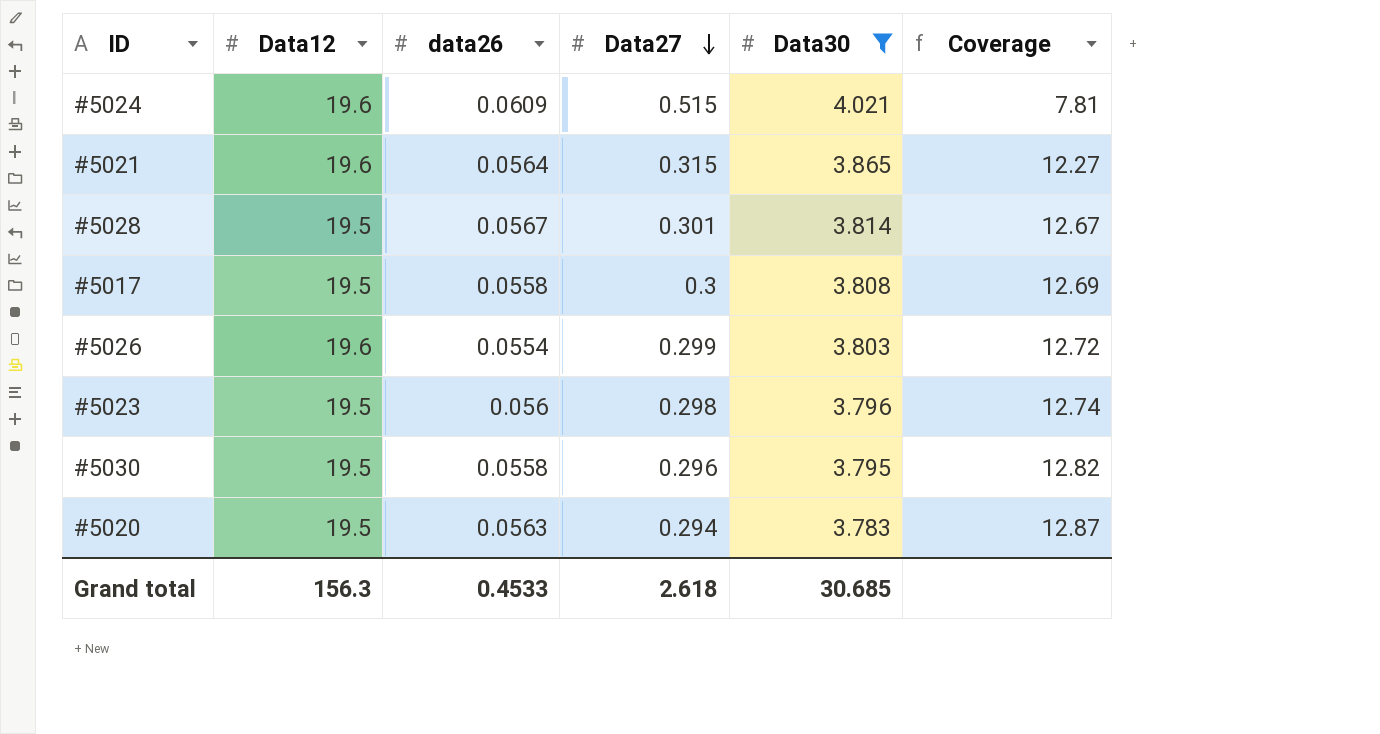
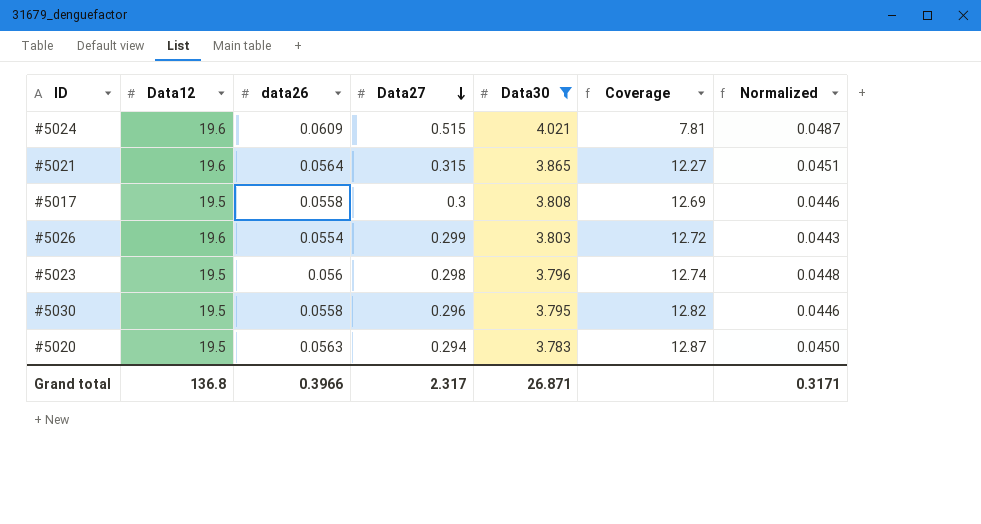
column Normalized | formula: none -> [data26] * 0.8
row #5028: 19.5 | 0.0567 | 0.301 | 3.814 | 12.67 -> none
Grand total | Data12: 156.3 -> 136.8
Grand total | data26: 0.4533 -> 0.3966
Grand total | Data27: 2.618 -> 2.317
Grand total | Data30: 30.685 -> 26.871

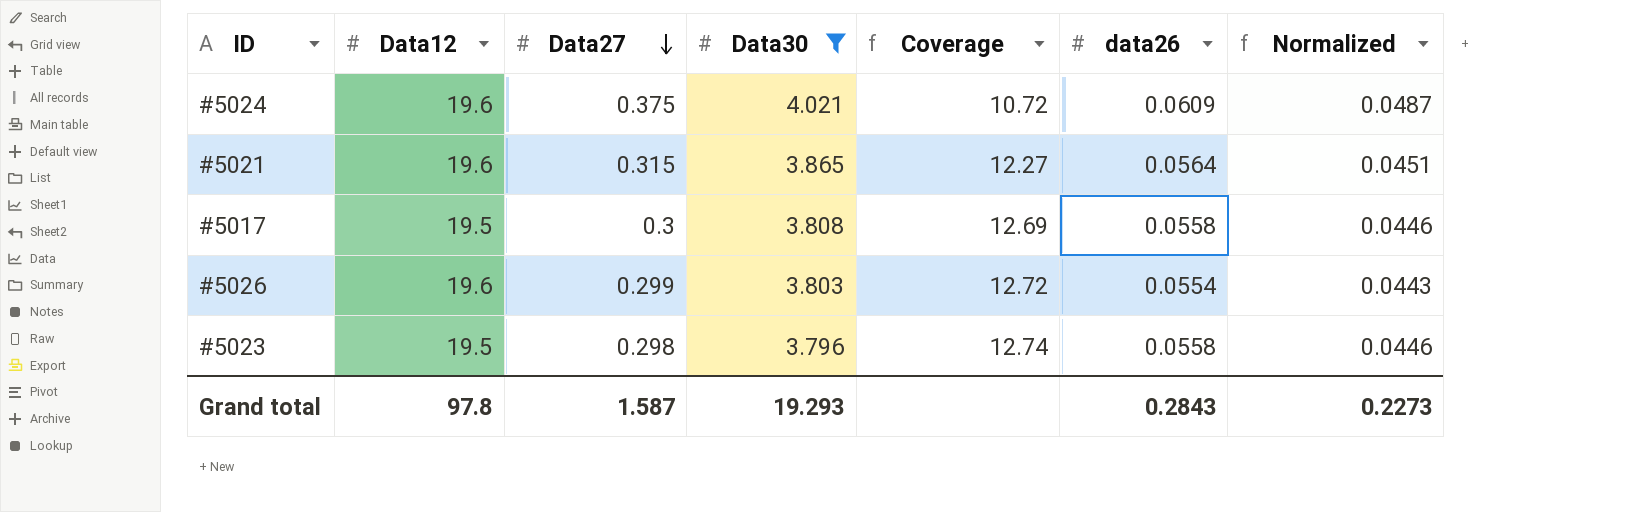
column data26 | position: 3 -> 6
row #5030: 19.5 | 0.0558 | 0.296 | 3.795 | 12.82 | 0.0446 -> none
row #5020: 19.5 | 0.0563 | 0.294 | 3.783 | 12.87 | 0.0450 -> none
#5024 | Data27: 0.515 -> 0.375
#5024 | Coverage: 7.81 -> 10.72
#5023 | data26: 0.056 -> 0.0558
#5023 | Normalized: 0.0448 -> 0.0446
Grand total | Data12: 136.8 -> 97.8
Grand total | Data27: 2.317 -> 1.587
Grand total | Data30: 26.871 -> 19.293
Grand total | data26: 0.3966 -> 0.2843
Grand total | Normalized: 0.3171 -> 0.2273

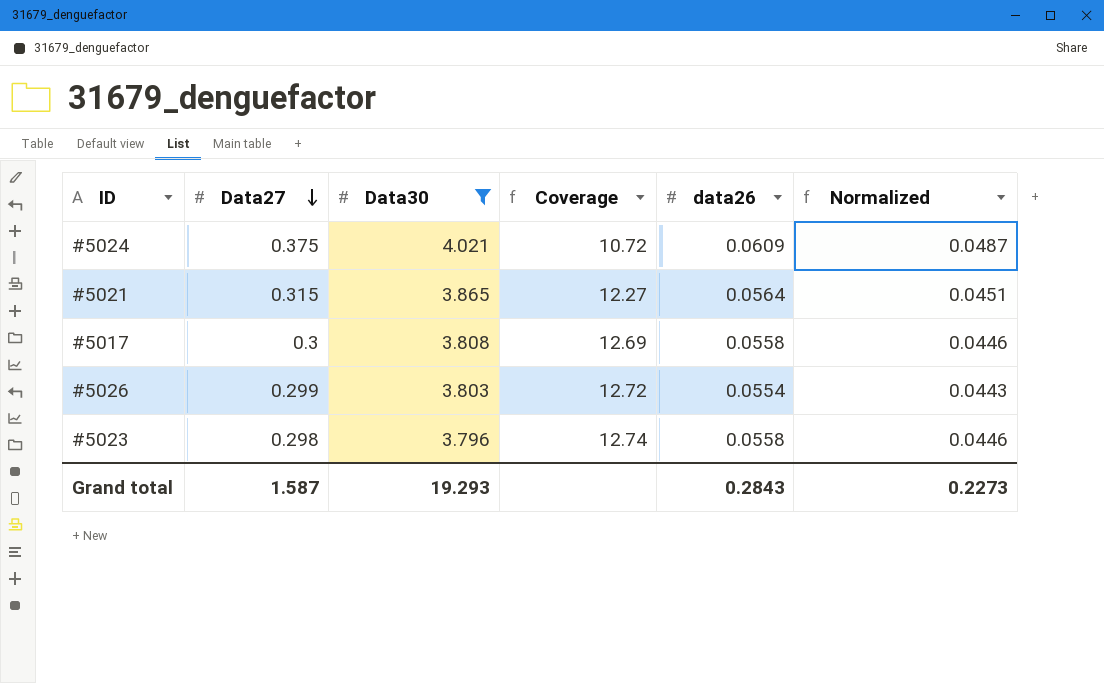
column Data12 | position: 2 -> none

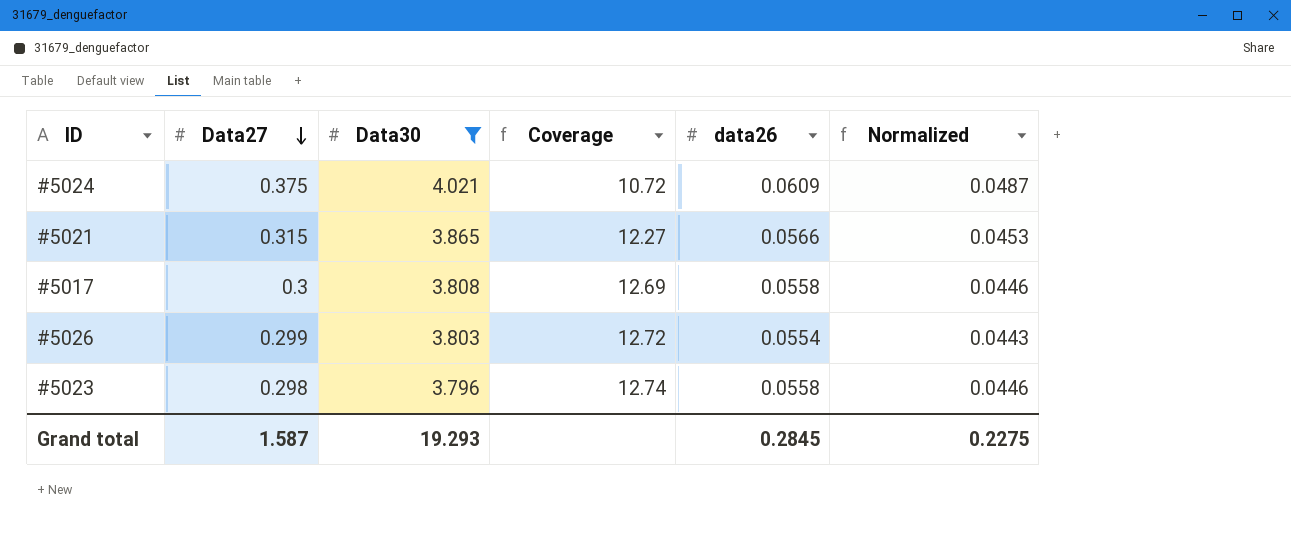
#5021 | data26: 0.0564 -> 0.0566
#5021 | Normalized: 0.0451 -> 0.0453
Grand total | data26: 0.2843 -> 0.2845
Grand total | Normalized: 0.2273 -> 0.2275

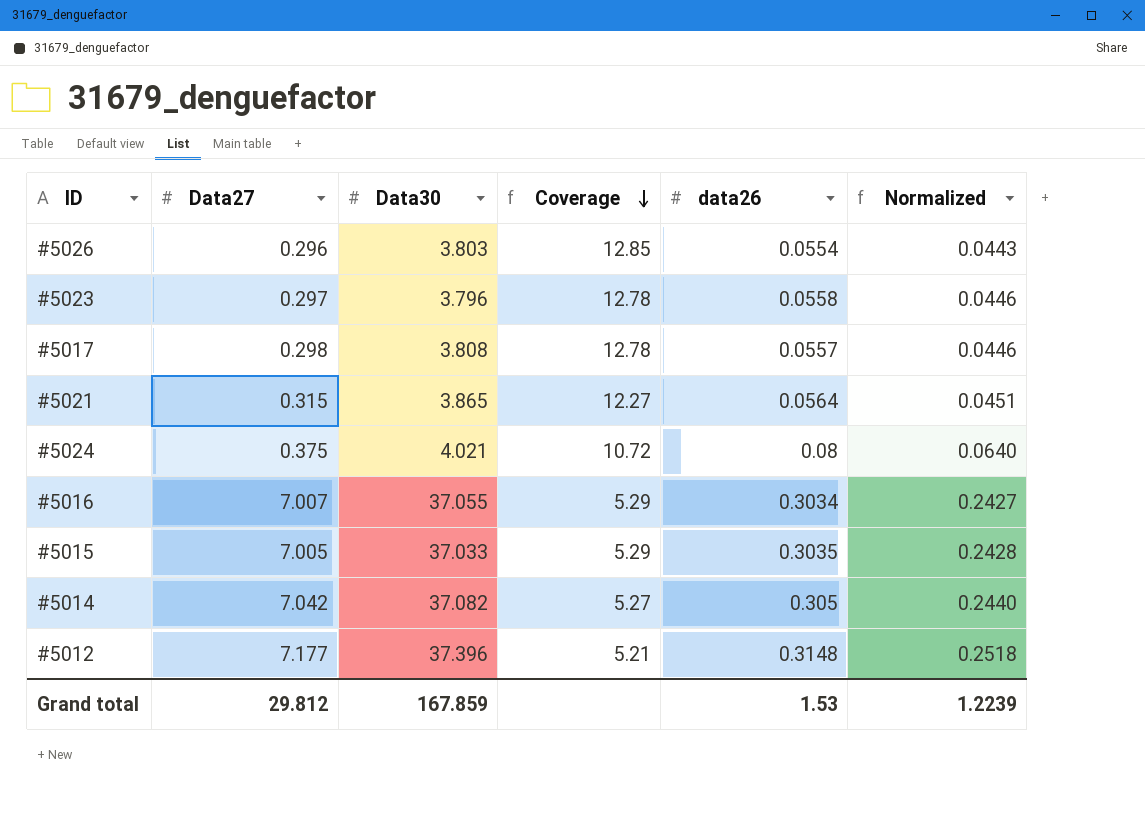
filter: Data30 <= 4.021 -> none
row order: Data27 descending -> Coverage descending
#5026 | Data27: 0.299 -> 0.296
#5026 | Coverage: 12.72 -> 12.85
#5023 | Data27: 0.298 -> 0.297
#5023 | Coverage: 12.74 -> 12.78
#5017 | Data27: 0.3 -> 0.298
#5017 | Coverage: 12.69 -> 12.78
#5017 | data26: 0.0558 -> 0.0557
#5021 | data26: 0.0566 -> 0.0564
#5021 | Normalized: 0.0453 -> 0.0451
#5024 | data26: 0.0609 -> 0.08
#5024 | Normalized: 0.0487 -> 0.0640
Grand total | Data27: 1.587 -> 29.812
Grand total | Data30: 19.293 -> 167.859
Grand total | data26: 0.2845 -> 1.53
Grand total | Normalized: 0.2275 -> 1.2239

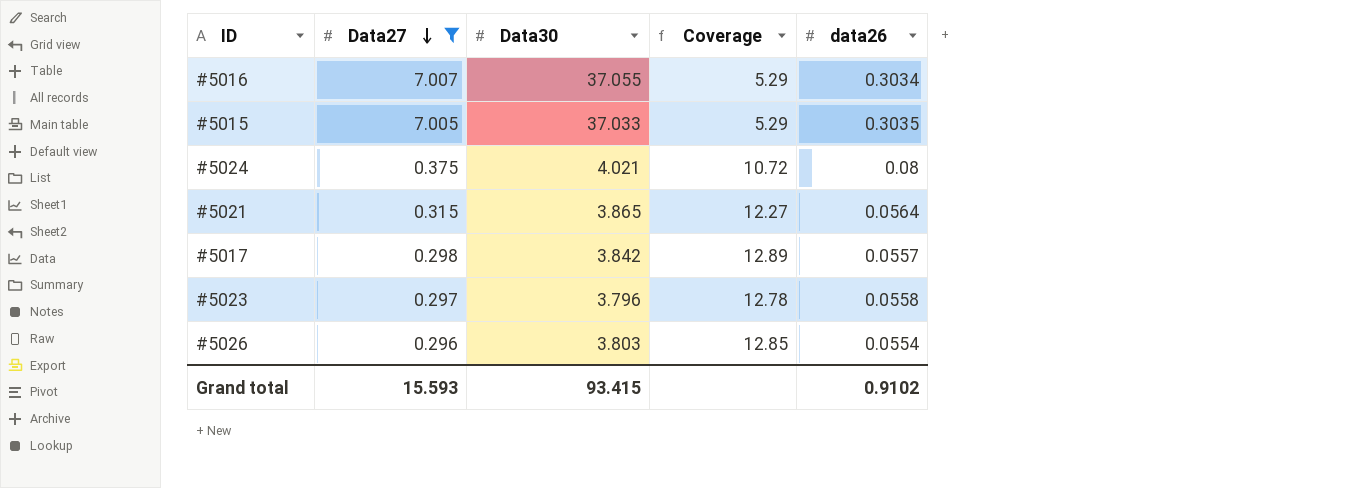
filter: none -> Data27 <= 7.007
row order: Coverage descending -> Data27 descending
column Normalized | formula: [data26] * 0.8 -> none
#5017 | Data30: 3.808 -> 3.842
#5017 | Coverage: 12.78 -> 12.89
Grand total | Data27: 29.812 -> 15.593
Grand total | Data30: 167.859 -> 93.415
Grand total | data26: 1.53 -> 0.9102

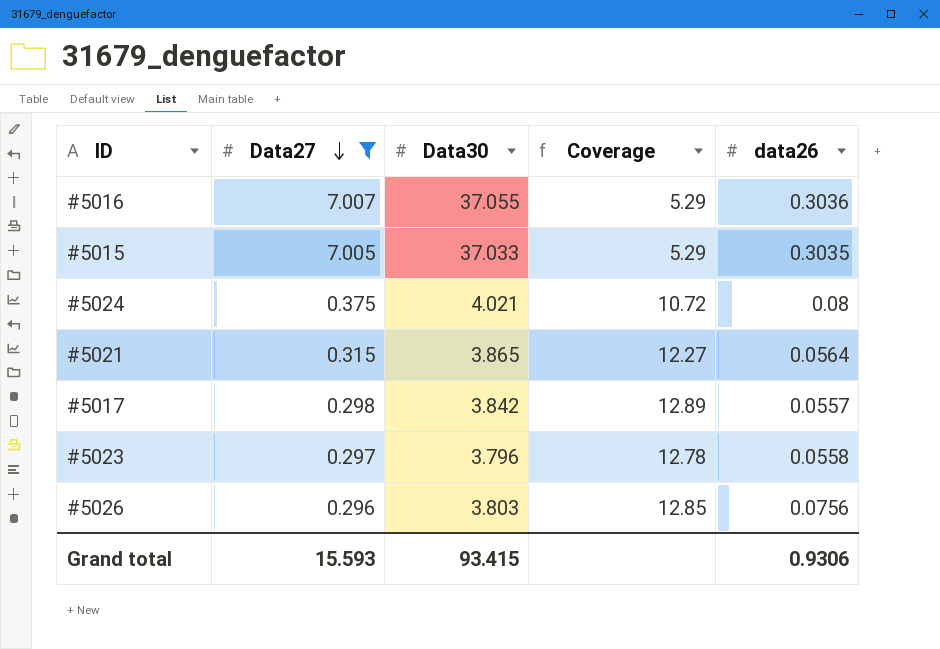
#5016 | data26: 0.3034 -> 0.3036
#5026 | data26: 0.0554 -> 0.0756
Grand total | data26: 0.9102 -> 0.9306

